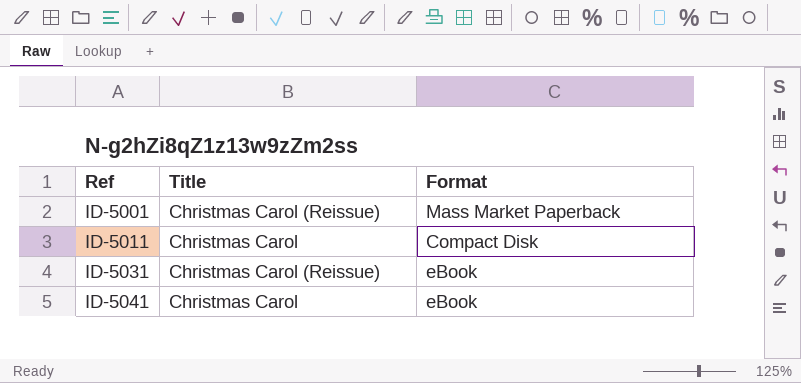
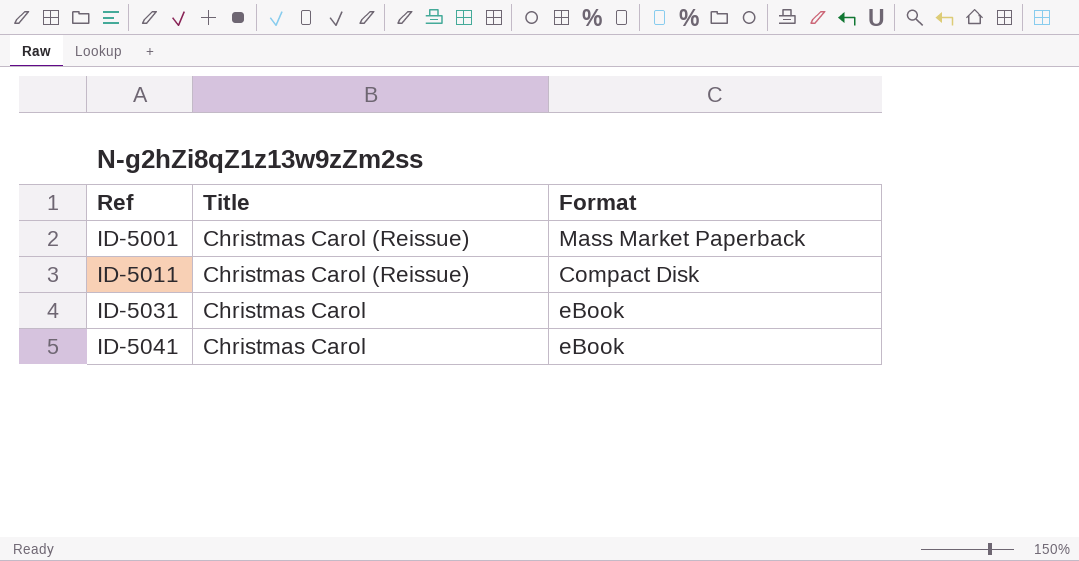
ID-5011 | Title: Christmas Carol -> Christmas Carol (Reissue)
ID-5031 | Title: Christmas Carol (Reissue) -> Christmas Carol

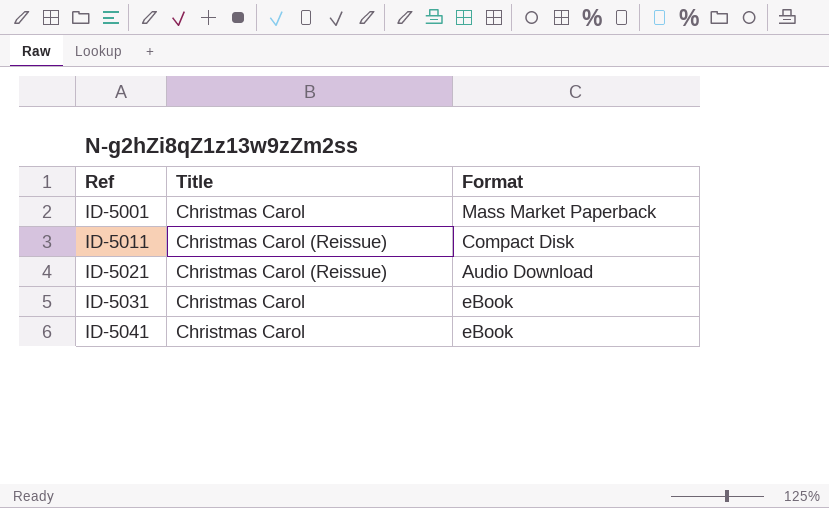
ID-5001 | Title: Christmas Carol (Reissue) -> Christmas Carol
row ID-5021: none -> Christmas Carol (Reissue) | Audio Download

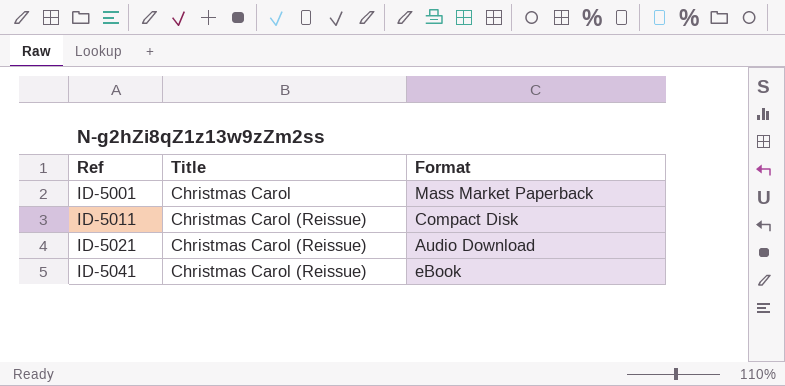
row ID-5031: Christmas Carol | eBook -> none
ID-5041 | Title: Christmas Carol -> Christmas Carol (Reissue)

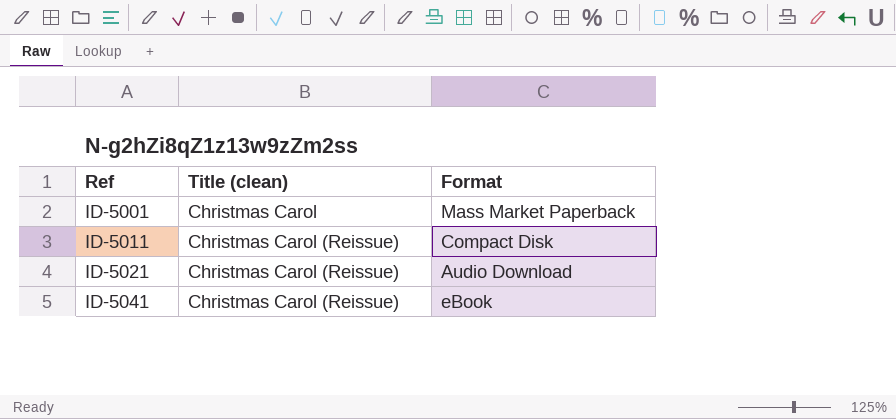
column name: Title -> Title (clean)

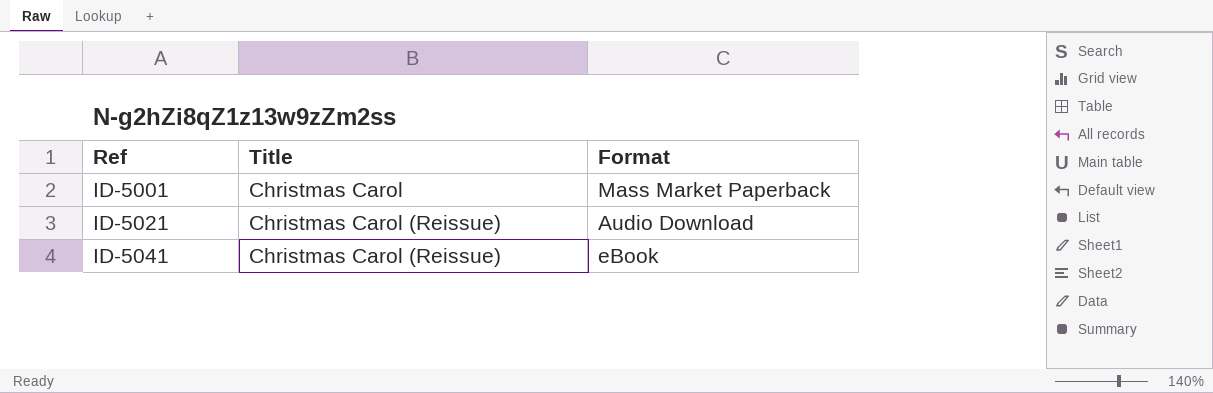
column name: Title (clean) -> Title
row ID-5011: Christmas Carol (Reissue) | Compact Disk -> none

